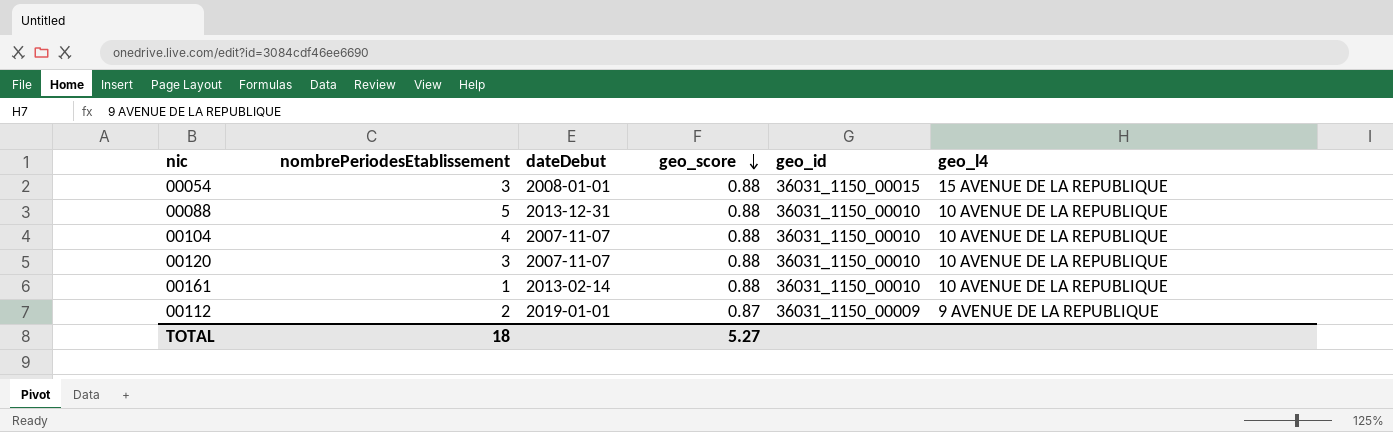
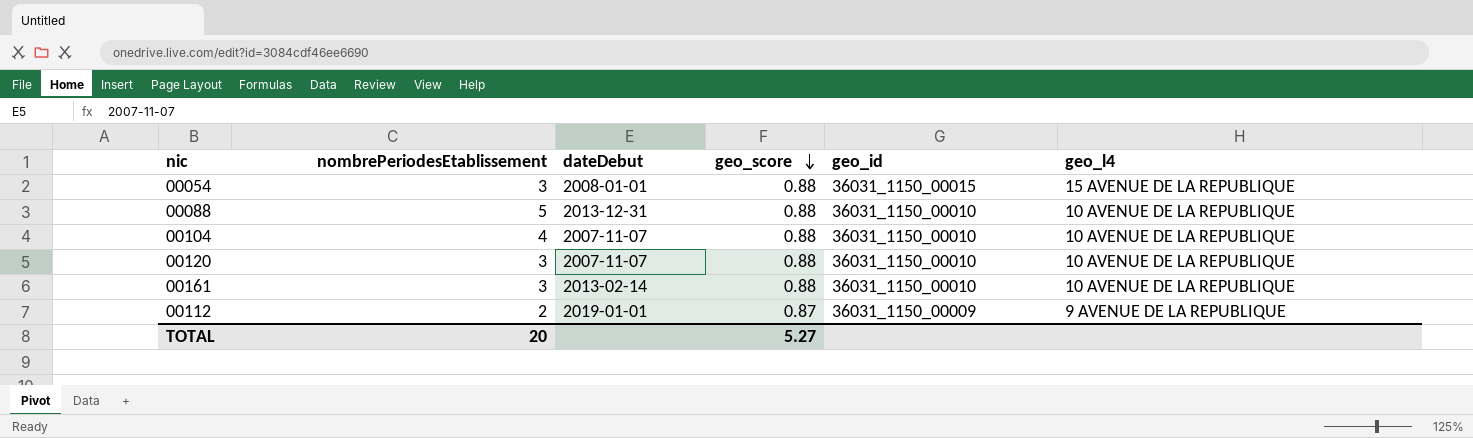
00161 | nombrePeriodesEtablissement: 1 -> 3
TOTAL | nombrePeriodesEtablissement: 18 -> 20

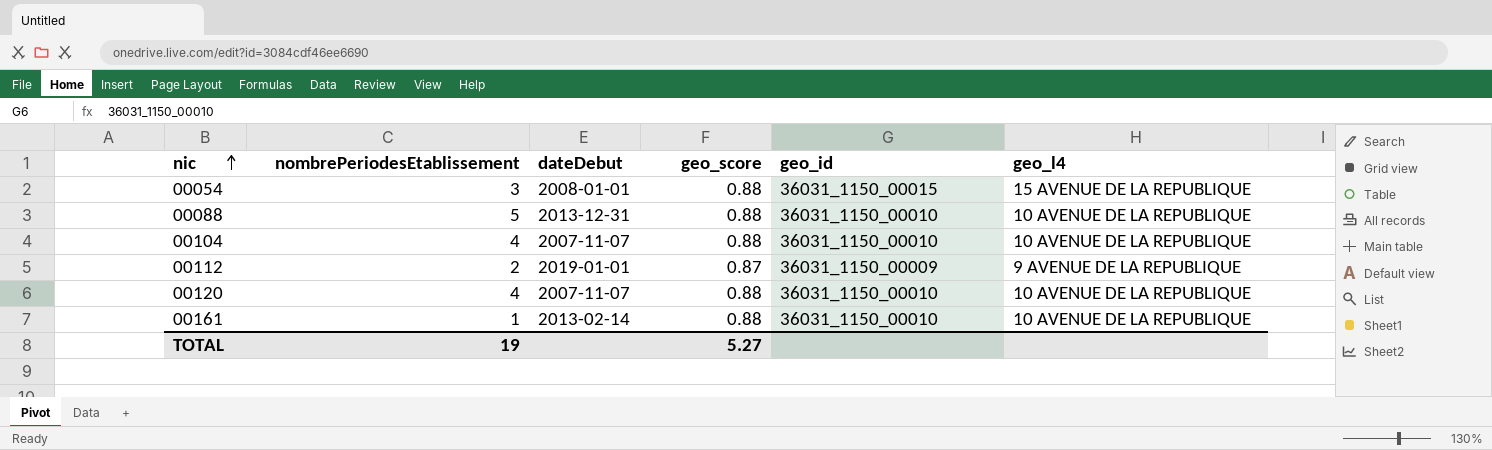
row order: geo_score descending -> nic ascending
00120 | nombrePeriodesEtablissement: 3 -> 4
00161 | nombrePeriodesEtablissement: 3 -> 1
TOTAL | nombrePeriodesEtablissement: 20 -> 19

